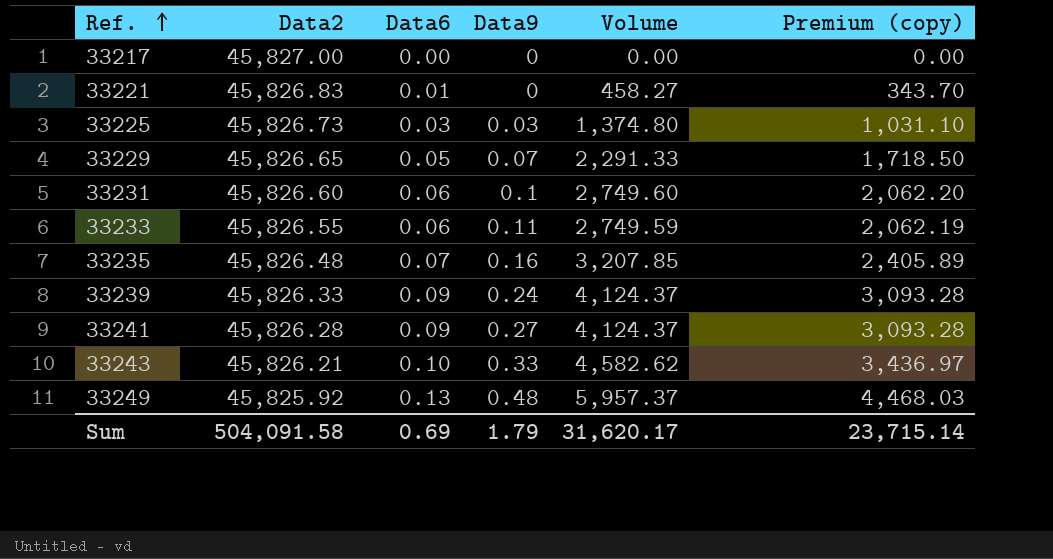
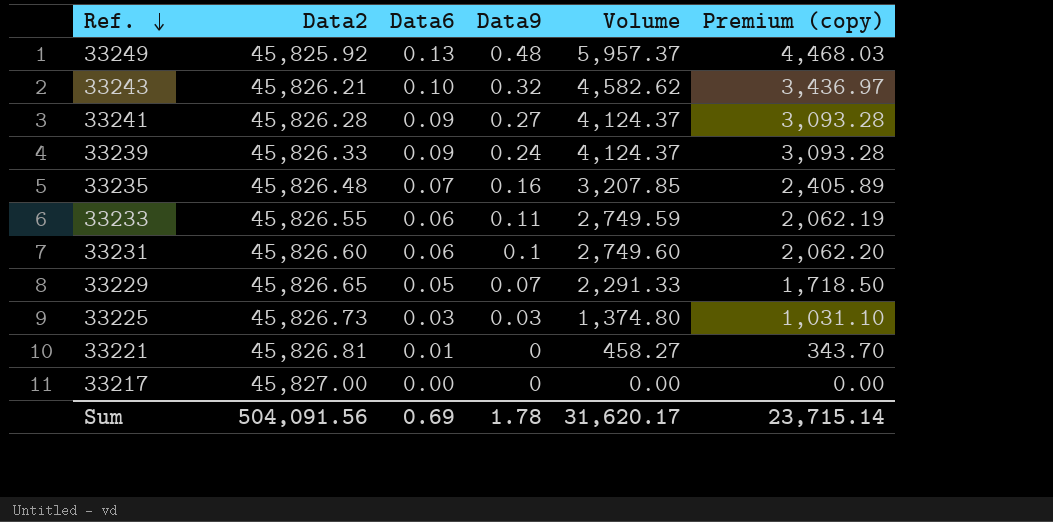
row order: Ref. ascending -> Ref. descending
33243 | Data9: 0.33 -> 0.32
33221 | Data2: 45,826.83 -> 45,826.81
Sum | Data2: 504,091.58 -> 504,091.56
Sum | Data9: 1.79 -> 1.78

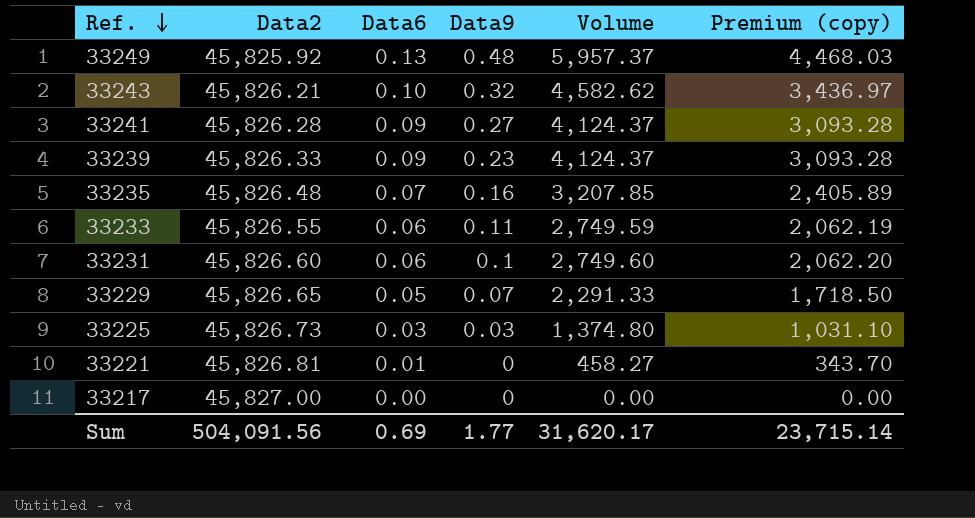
33239 | Data9: 0.24 -> 0.23
Sum | Data9: 1.78 -> 1.77

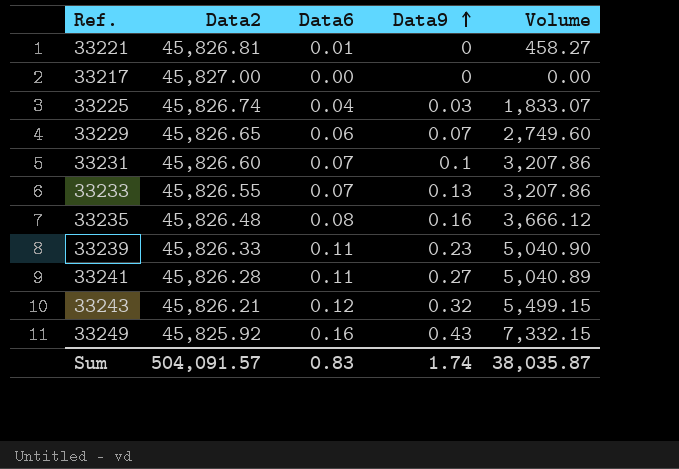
row order: Ref. descending -> Data9 ascending
column Premium (copy) | formula: [Volume] * 0.75 -> none
33225 | Data2: 45,826.73 -> 45,826.74
33225 | Data6: 0.03 -> 0.04
33225 | Volume: 1,374.80 -> 1,833.07
33229 | Data6: 0.05 -> 0.06
33229 | Volume: 2,291.33 -> 2,749.60
33231 | Data6: 0.06 -> 0.07
33231 | Volume: 2,749.60 -> 3,207.86
33233 | Data6: 0.06 -> 0.07
33233 | Data9: 0.11 -> 0.13
33233 | Volume: 2,749.59 -> 3,207.86
33235 | Data6: 0.07 -> 0.08
33235 | Volume: 3,207.85 -> 3,666.12
33239 | Data6: 0.09 -> 0.11
33239 | Volume: 4,124.37 -> 5,040.90
33241 | Data6: 0.09 -> 0.11
33241 | Volume: 4,124.37 -> 5,040.89
33243 | Data6: 0.10 -> 0.12
33243 | Volume: 4,582.62 -> 5,499.15
33249 | Data6: 0.13 -> 0.16
33249 | Data9: 0.48 -> 0.43
33249 | Volume: 5,957.37 -> 7,332.15
Sum | Data2: 504,091.56 -> 504,091.57
Sum | Data6: 0.69 -> 0.83
Sum | Data9: 1.77 -> 1.74
Sum | Volume: 31,620.17 -> 38,035.87

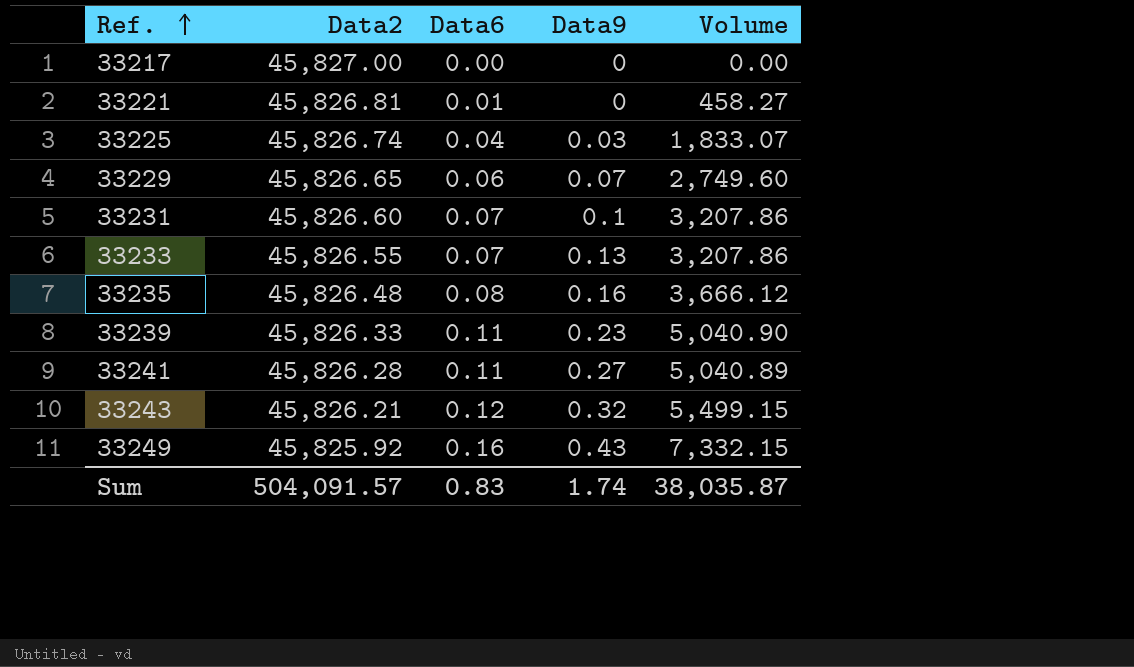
row order: Data9 ascending -> Ref. ascending

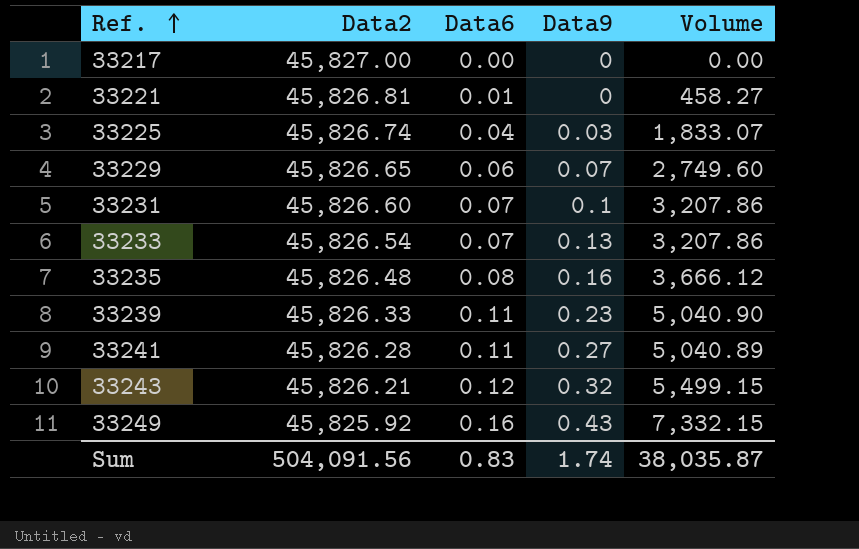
33233 | Data2: 45,826.55 -> 45,826.54
Sum | Data2: 504,091.57 -> 504,091.56

